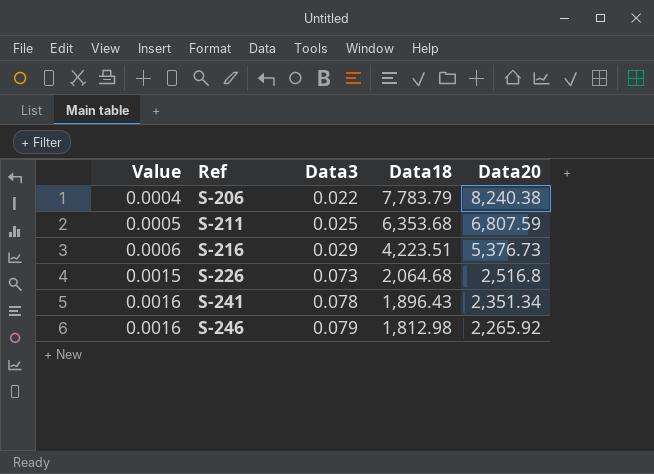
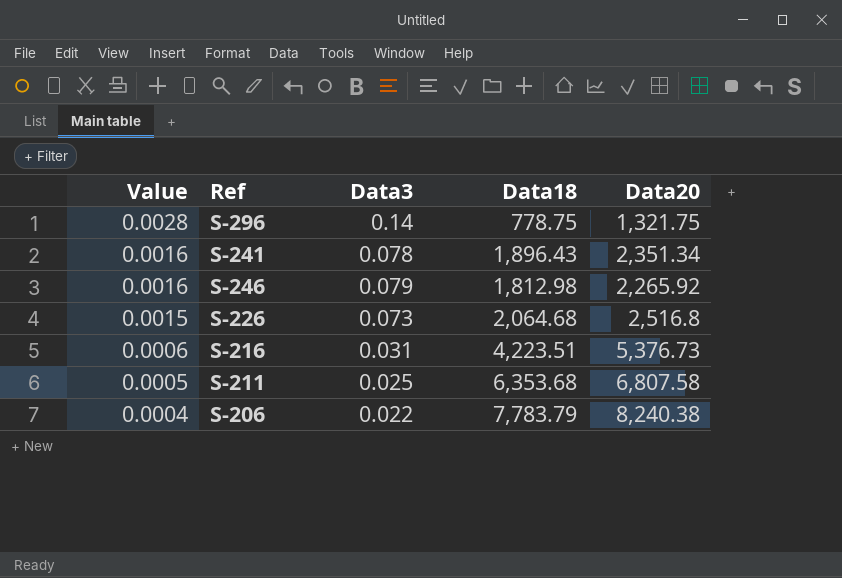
row order: Value ascending -> Value descending
row S-296: none -> 0.0028 | 0.14 | 778.75 | 1,321.75
S-216 | Data3: 0.029 -> 0.031
S-211 | Data20: 6,807.59 -> 6,807.58

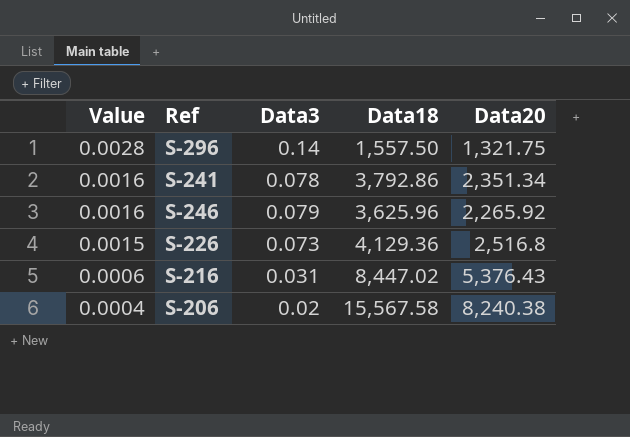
row S-211: 0.0005 | 0.025 | 6,353.68 | 6,807.58 -> none
S-296 | Data18: 778.75 -> 1,557.50
S-241 | Data18: 1,896.43 -> 3,792.86
S-246 | Data18: 1,812.98 -> 3,625.96
S-226 | Data18: 2,064.68 -> 4,129.36
S-216 | Data18: 4,223.51 -> 8,447.02
S-216 | Data20: 5,376.73 -> 5,376.43
S-206 | Data3: 0.022 -> 0.02
S-206 | Data18: 7,783.79 -> 15,567.58

